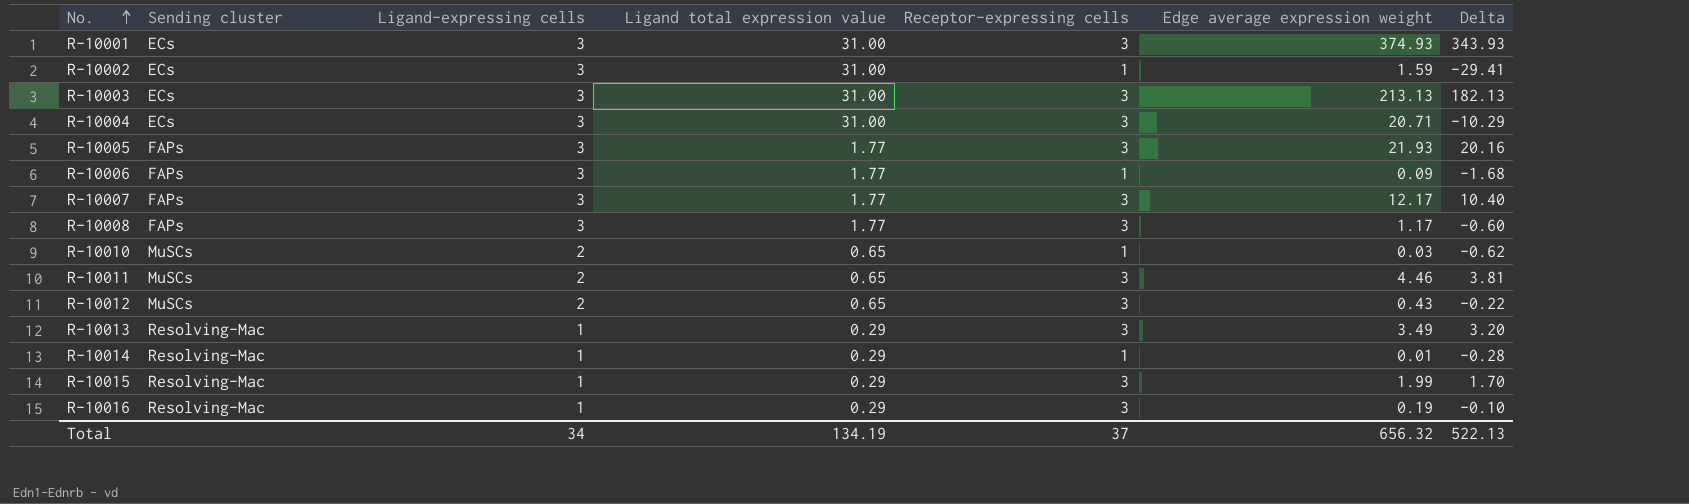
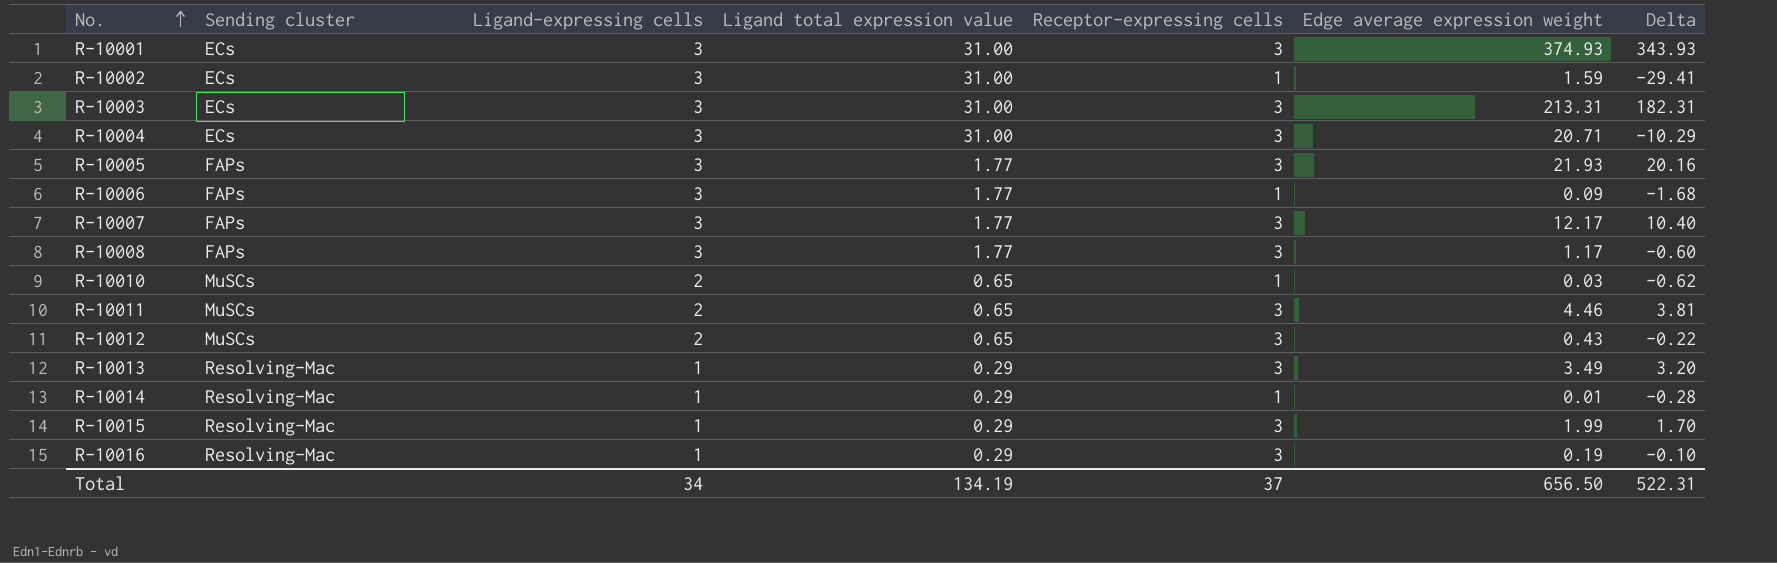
R-10003 | Edge average expression weight: 213.13 -> 213.31
R-10003 | Delta: 182.13 -> 182.31
Total | Edge average expression weight: 656.32 -> 656.50
Total | Delta: 522.13 -> 522.31

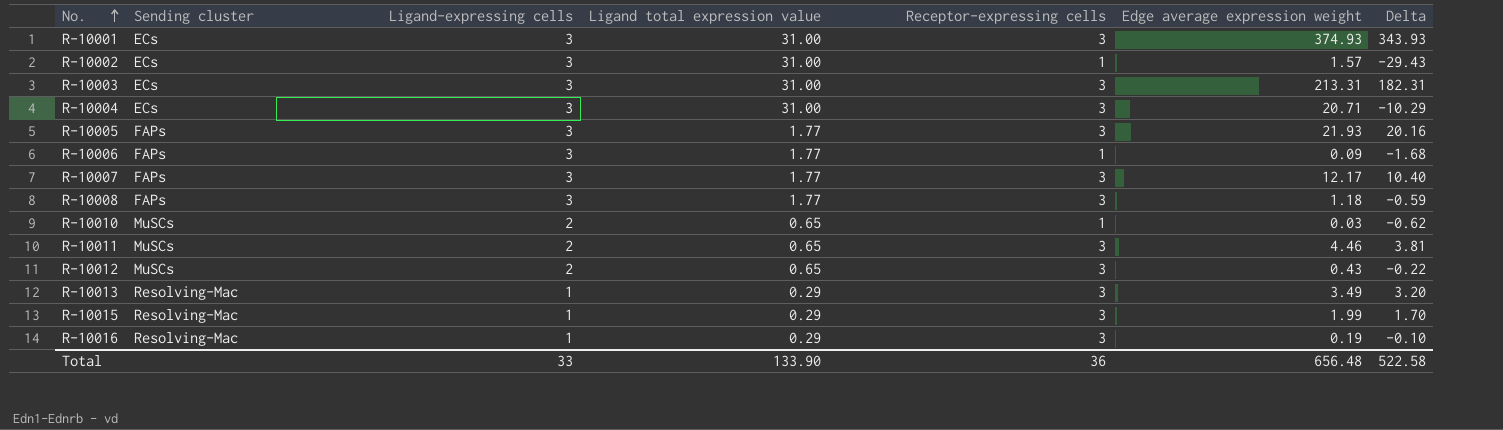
row R-10014: Resolving-Mac | 1 | 0.29 | 1 | 0.01 | -0.28 -> none
R-10002 | Edge average expression weight: 1.59 -> 1.57
R-10002 | Delta: -29.41 -> -29.43
R-10008 | Edge average expression weight: 1.17 -> 1.18
R-10008 | Delta: -0.60 -> -0.59
Total | Ligand-expressing cells: 34 -> 33
Total | Ligand total expression value: 134.19 -> 133.90
Total | Receptor-expressing cells: 37 -> 36
Total | Edge average expression weight: 656.50 -> 656.48
Total | Delta: 522.31 -> 522.58

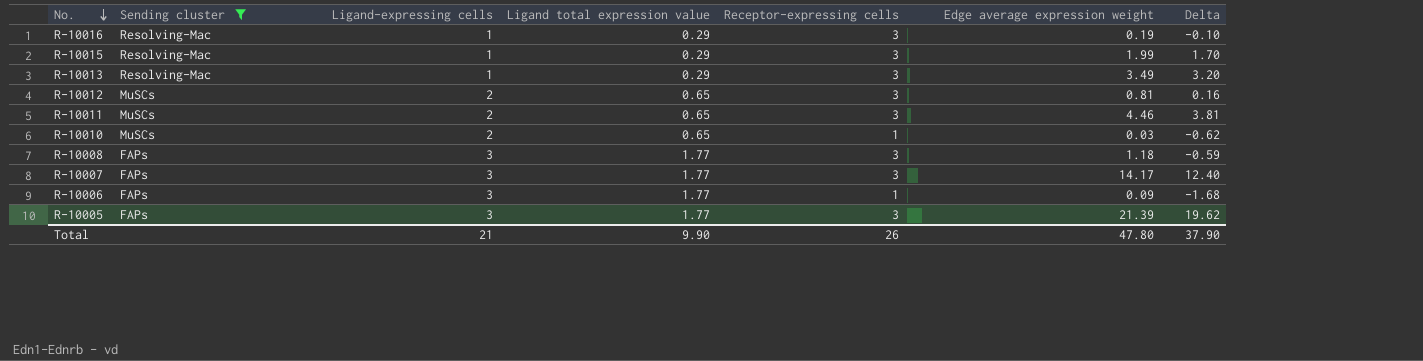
filter: none -> Sending cluster != ECs
row order: No. ascending -> No. descending
R-10012 | Edge average expression weight: 0.43 -> 0.81
R-10012 | Delta: -0.22 -> 0.16
R-10007 | Edge average expression weight: 12.17 -> 14.17
R-10007 | Delta: 10.40 -> 12.40
R-10005 | Edge average expression weight: 21.93 -> 21.39
R-10005 | Delta: 20.16 -> 19.62
Total | Ligand-expressing cells: 33 -> 21
Total | Ligand total expression value: 133.90 -> 9.90
Total | Receptor-expressing cells: 36 -> 26
Total | Edge average expression weight: 656.48 -> 47.80
Total | Delta: 522.58 -> 37.90

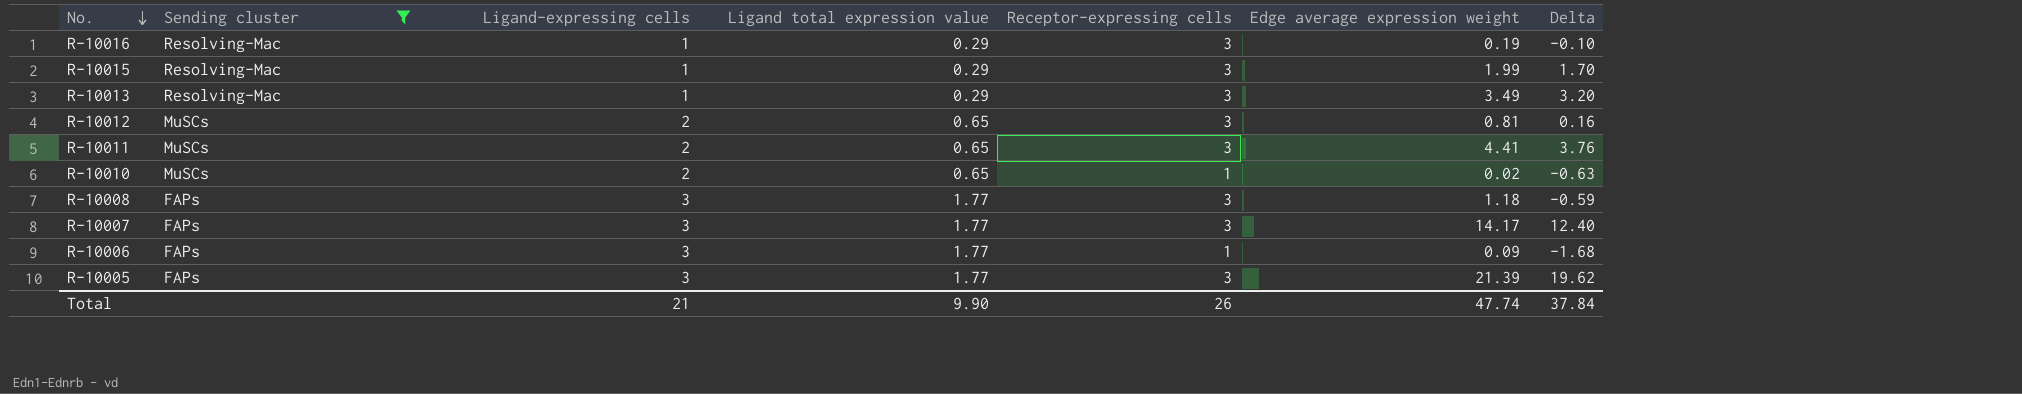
R-10011 | Edge average expression weight: 4.46 -> 4.41
R-10011 | Delta: 3.81 -> 3.76
R-10010 | Edge average expression weight: 0.03 -> 0.02
R-10010 | Delta: -0.62 -> -0.63
Total | Edge average expression weight: 47.80 -> 47.74
Total | Delta: 37.90 -> 37.84

